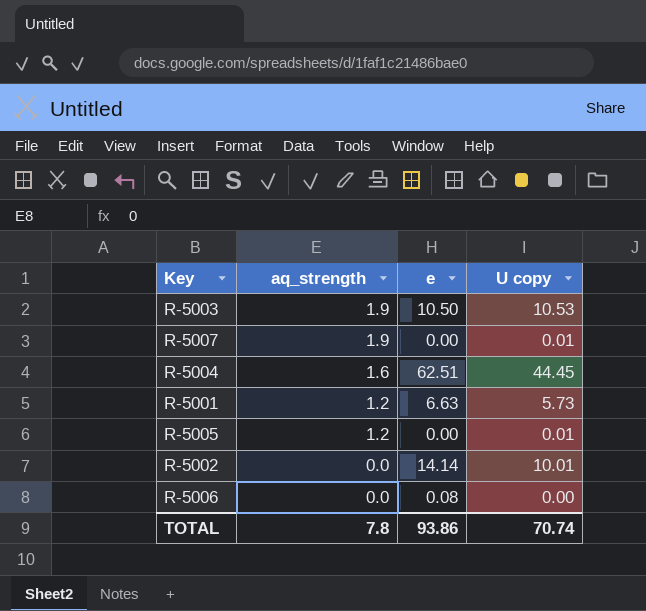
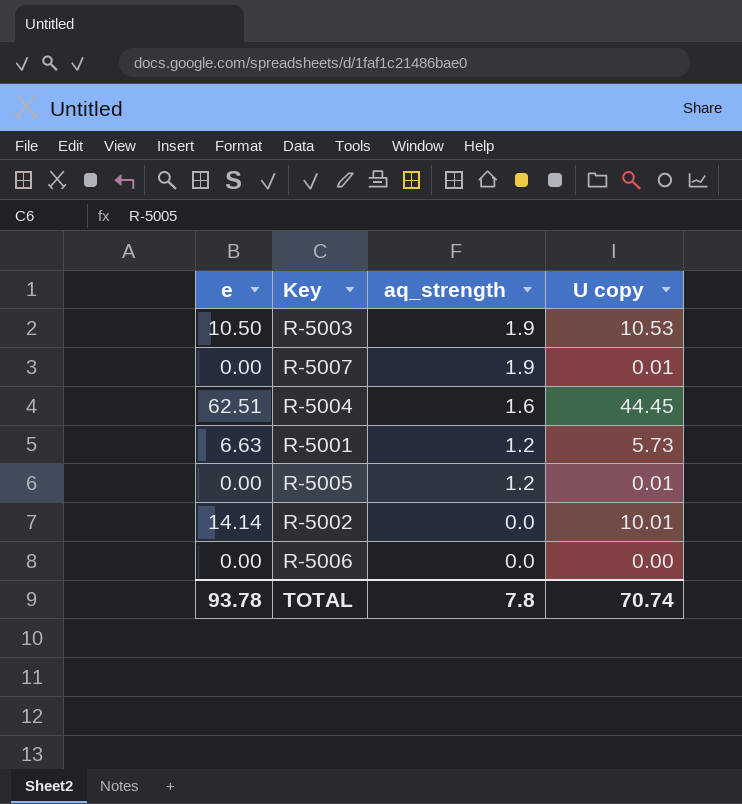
column e | position: 3 -> 1
R-5006 | e: 0.08 -> 0.00
TOTAL | e: 93.86 -> 93.78

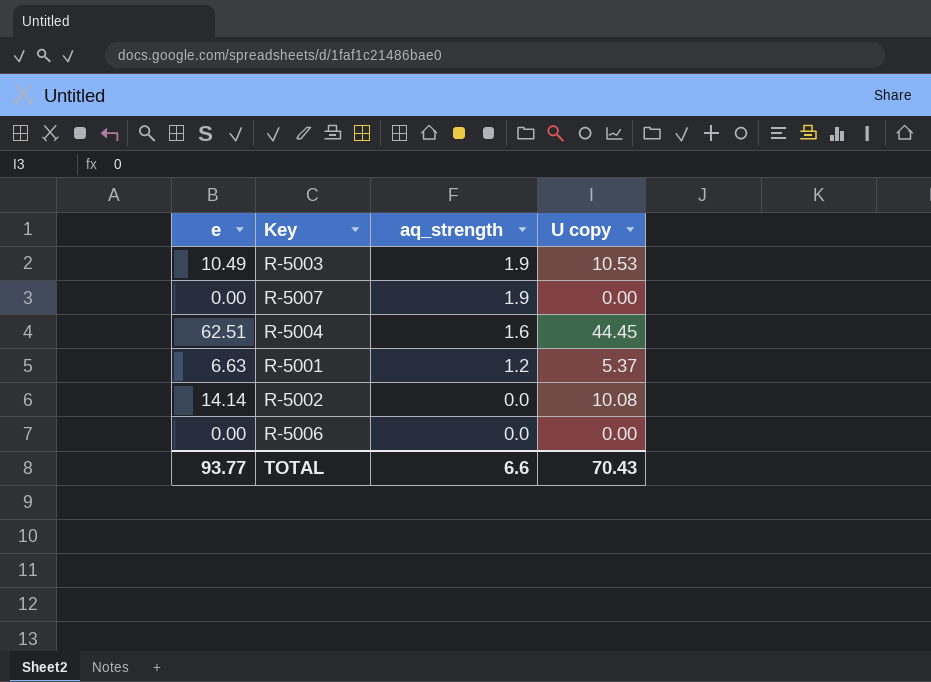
row R-5005: 0.00 | 1.2 | 0.01 -> none
R-5003 | e: 10.50 -> 10.49
R-5007 | U copy: 0.01 -> 0.00
R-5001 | U copy: 5.73 -> 5.37
R-5002 | U copy: 10.01 -> 10.08
TOTAL | e: 93.78 -> 93.77
TOTAL | aq_strength: 7.8 -> 6.6
TOTAL | U copy: 70.74 -> 70.43

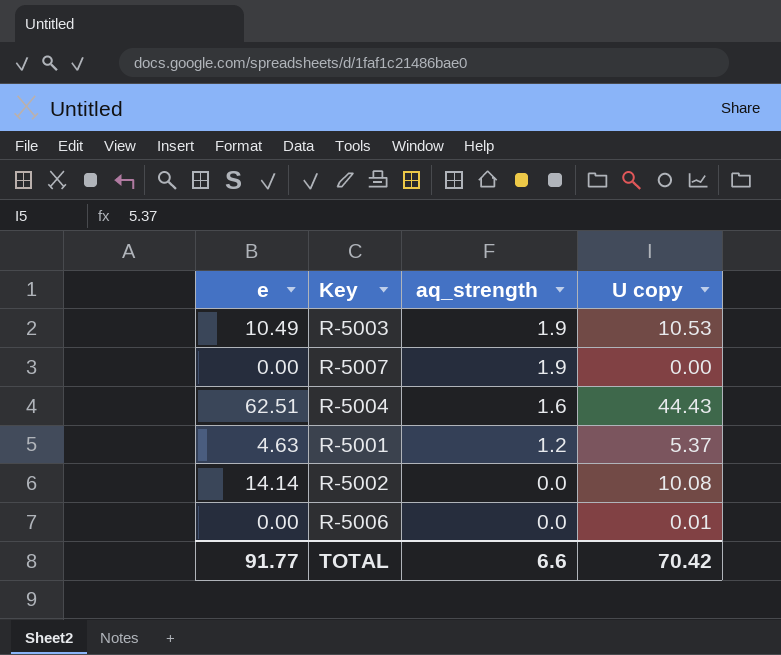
R-5004 | U copy: 44.45 -> 44.43
R-5001 | e: 6.63 -> 4.63
R-5006 | U copy: 0.00 -> 0.01
TOTAL | e: 93.77 -> 91.77
TOTAL | U copy: 70.43 -> 70.42

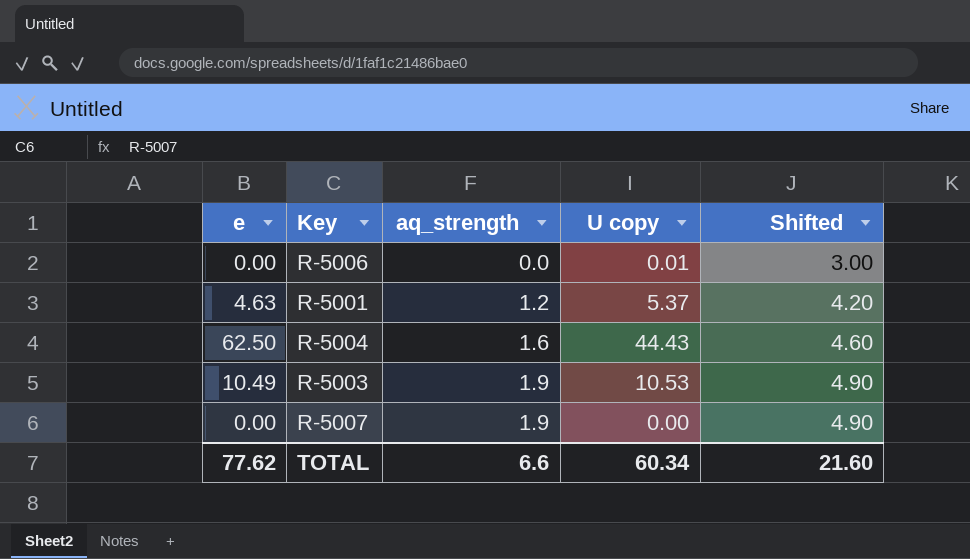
row order: aq_strength descending -> aq_strength ascending
column Shifted | formula: none -> [aq_strength] + 3
row R-5002: 14.14 | 0.0 | 10.08 -> none
R-5004 | e: 62.51 -> 62.50
TOTAL | e: 91.77 -> 77.62
TOTAL | U copy: 70.42 -> 60.34

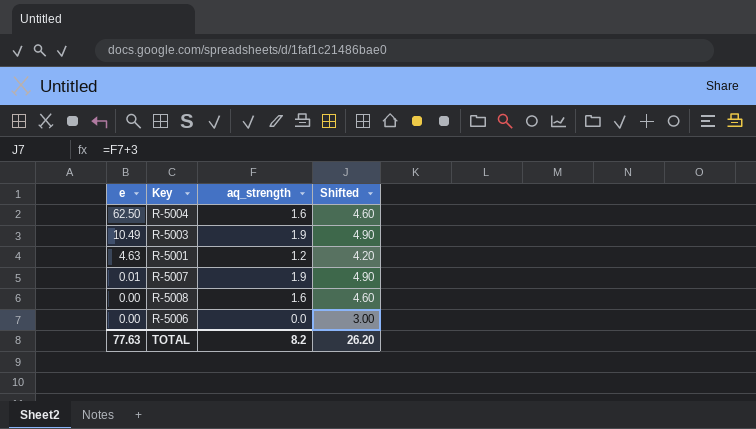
row order: aq_strength ascending -> e descending
column U copy | position: 4 -> none
R-5007 | e: 0.00 -> 0.01
row R-5008: none -> 0.00 | 1.6 | 4.60
TOTAL | e: 77.62 -> 77.63
TOTAL | aq_strength: 6.6 -> 8.2
TOTAL | Shifted: 21.60 -> 26.20

